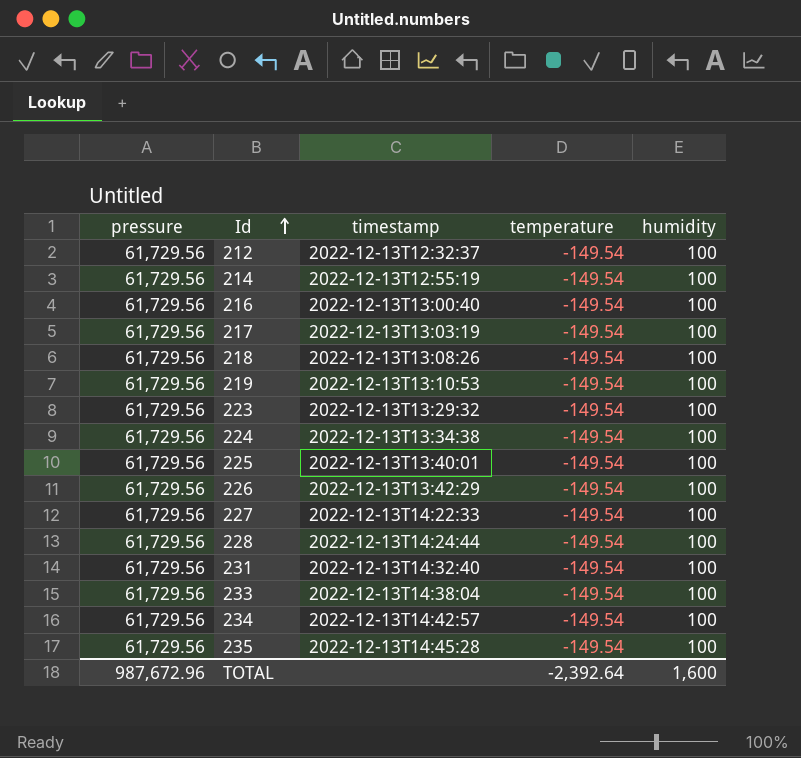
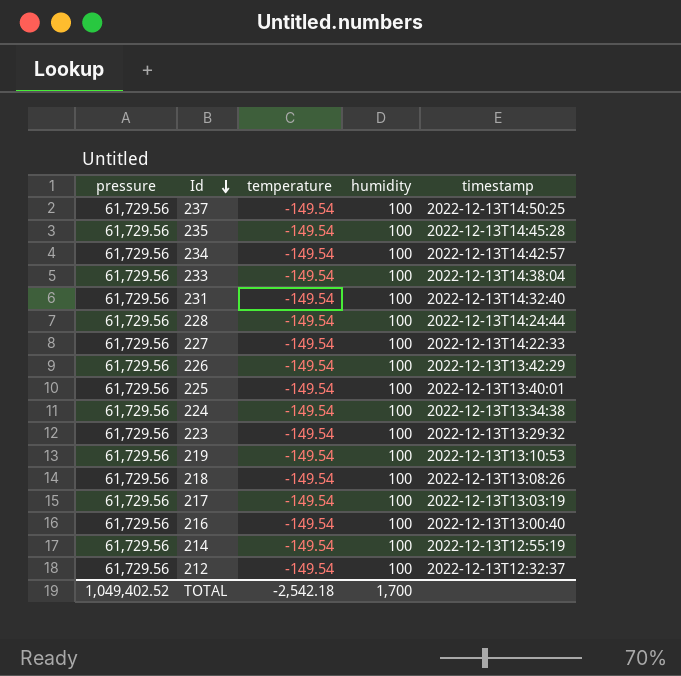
row order: Id ascending -> Id descending
column timestamp | position: 3 -> 5
row 237: none -> 61,729.56 | -149.54 | 100 | 2022-12-13T14:50:25
TOTAL | pressure: 987,672.96 -> 1,049,402.52
TOTAL | temperature: -2,392.64 -> -2,542.18
TOTAL | humidity: 1,600 -> 1,700

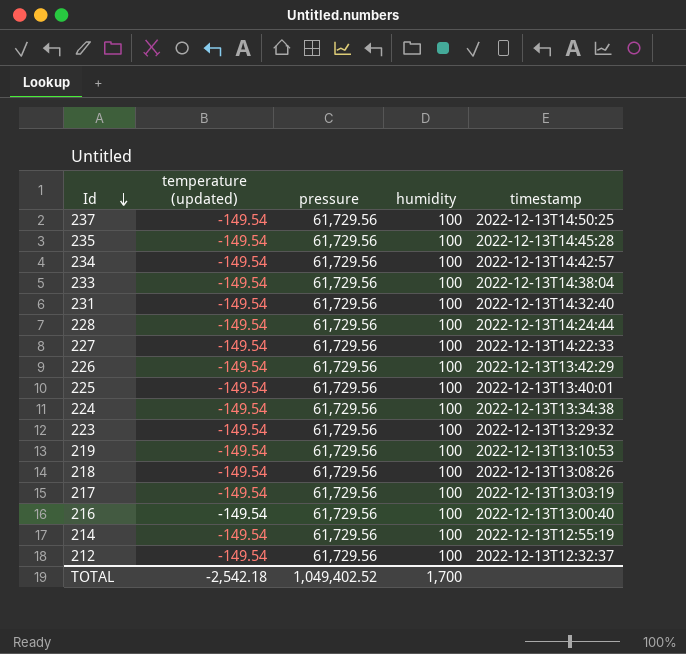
column name: temperature -> temperature (updated)
column pressure | position: 1 -> 3

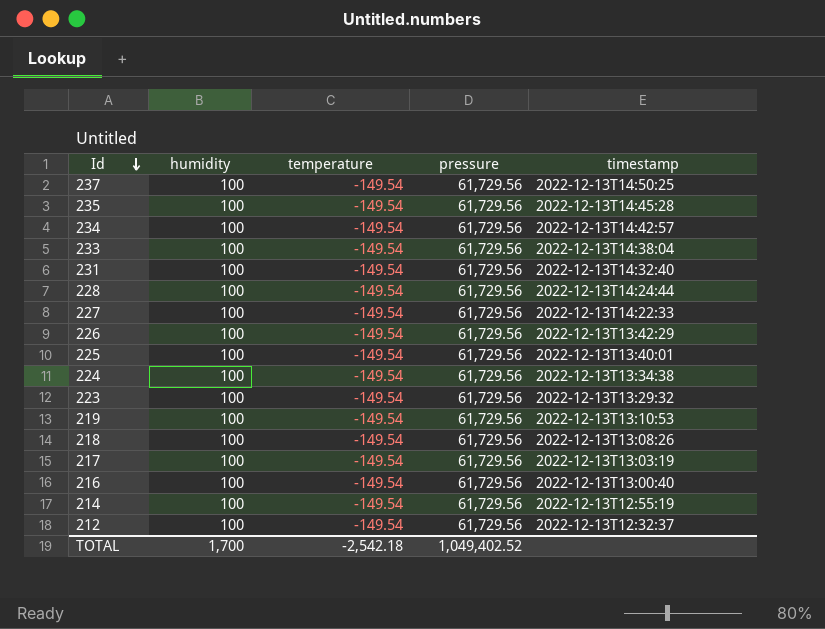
column humidity | position: 4 -> 2
column name: temperature (updated) -> temperature

